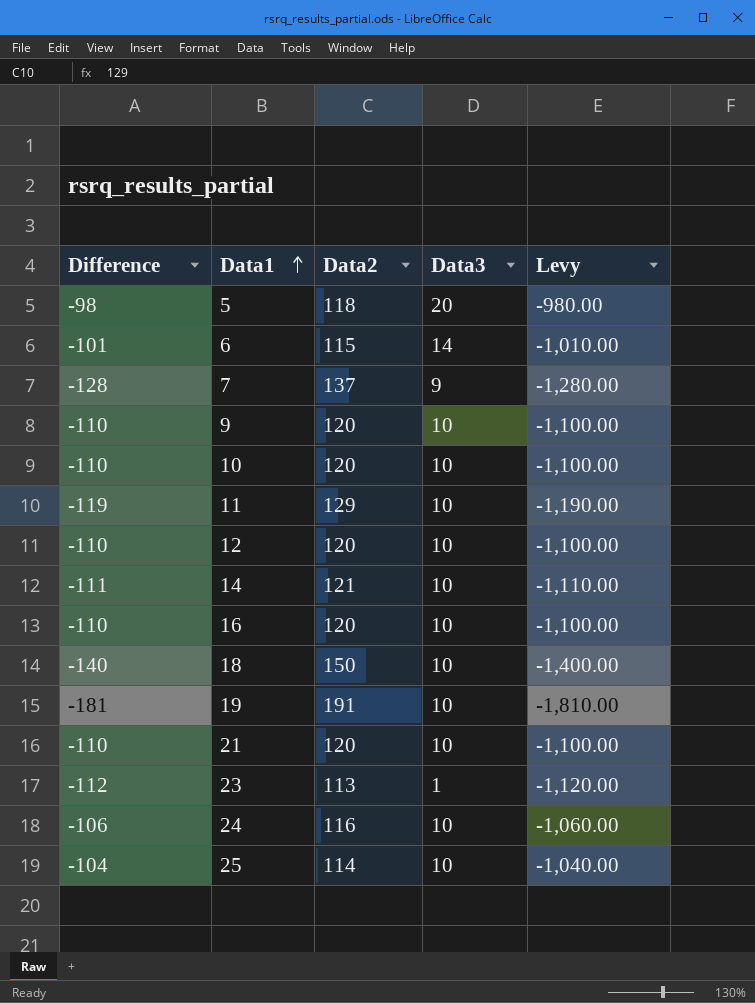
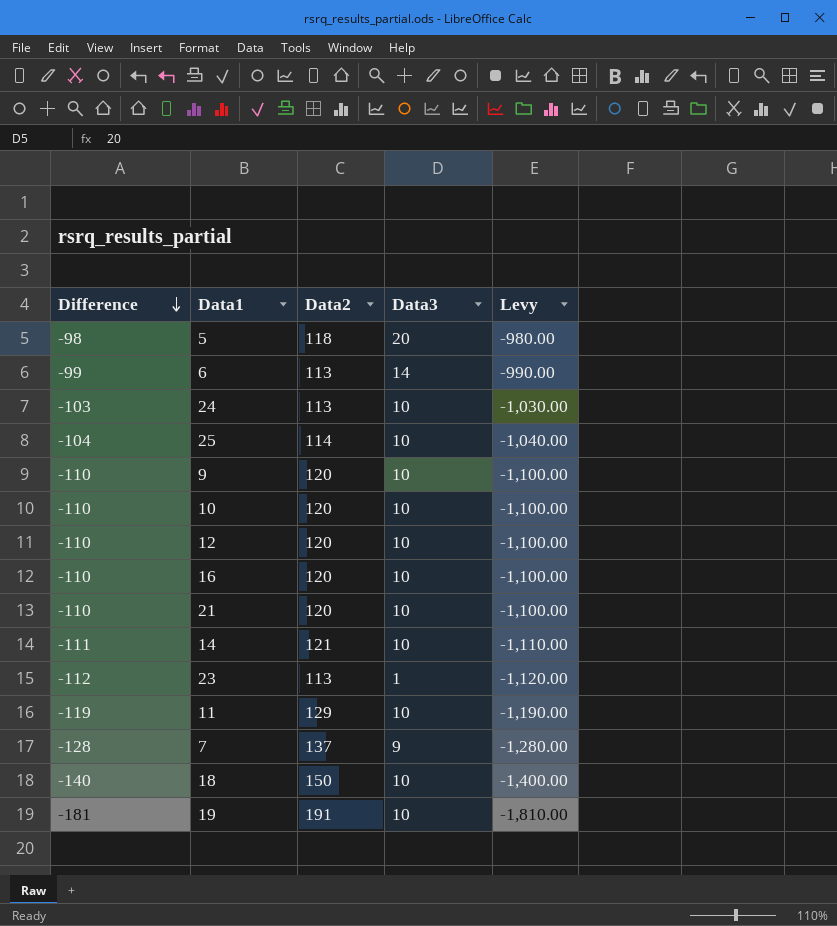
row order: Data1 ascending -> Difference descending
6 | Difference: -101 -> -99
6 | Data2: 115 -> 113
6 | Levy: -1,010.00 -> -990.00
24 | Difference: -106 -> -103
24 | Data2: 116 -> 113
24 | Levy: -1,060.00 -> -1,030.00

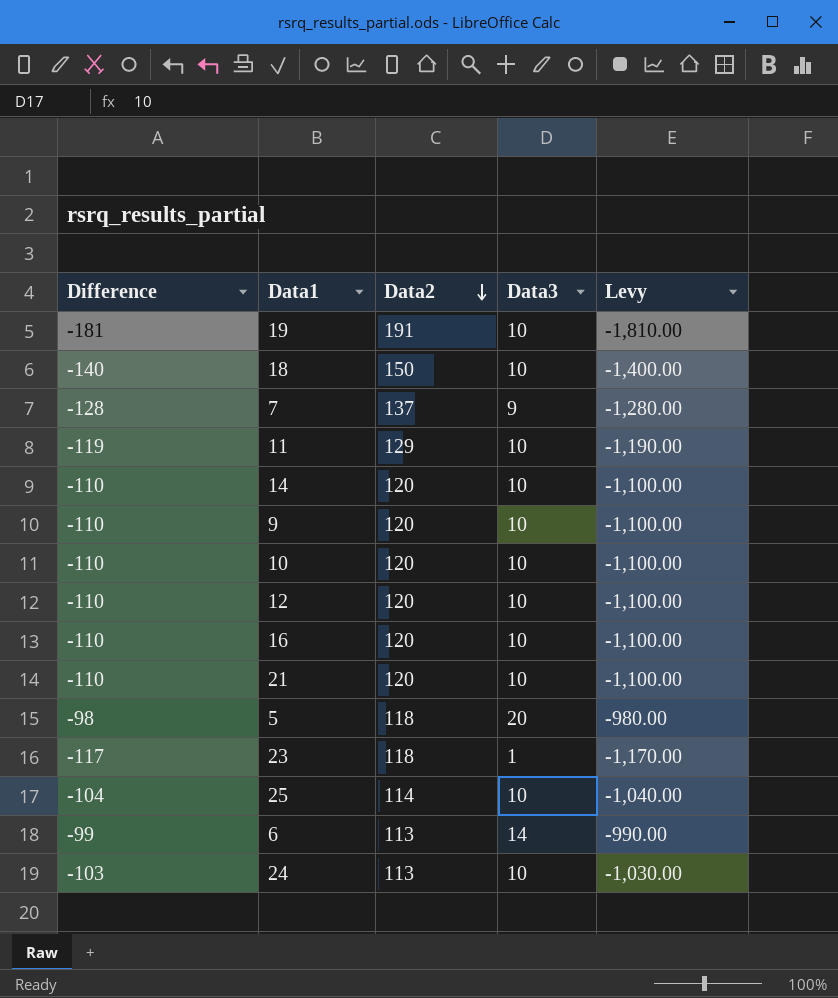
row order: Difference descending -> Data2 descending
14 | Difference: -111 -> -110
14 | Data2: 121 -> 120
14 | Levy: -1,110.00 -> -1,100.00
23 | Difference: -112 -> -117
23 | Data2: 113 -> 118
23 | Levy: -1,120.00 -> -1,170.00

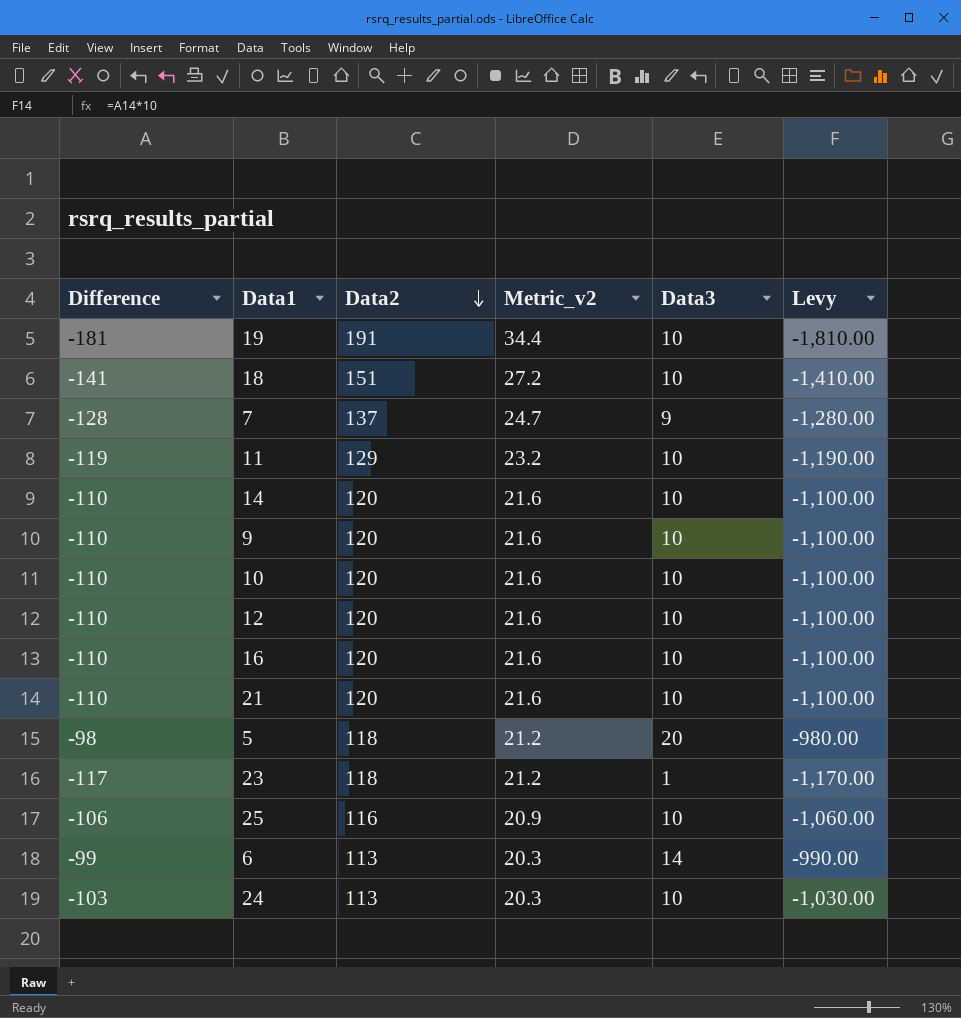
column Metric_v2 | formula: none -> [Data2] * 0.18
18 | Difference: -140 -> -141
18 | Data2: 150 -> 151
18 | Levy: -1,400.00 -> -1,410.00
25 | Difference: -104 -> -106
25 | Data2: 114 -> 116
25 | Levy: -1,040.00 -> -1,060.00

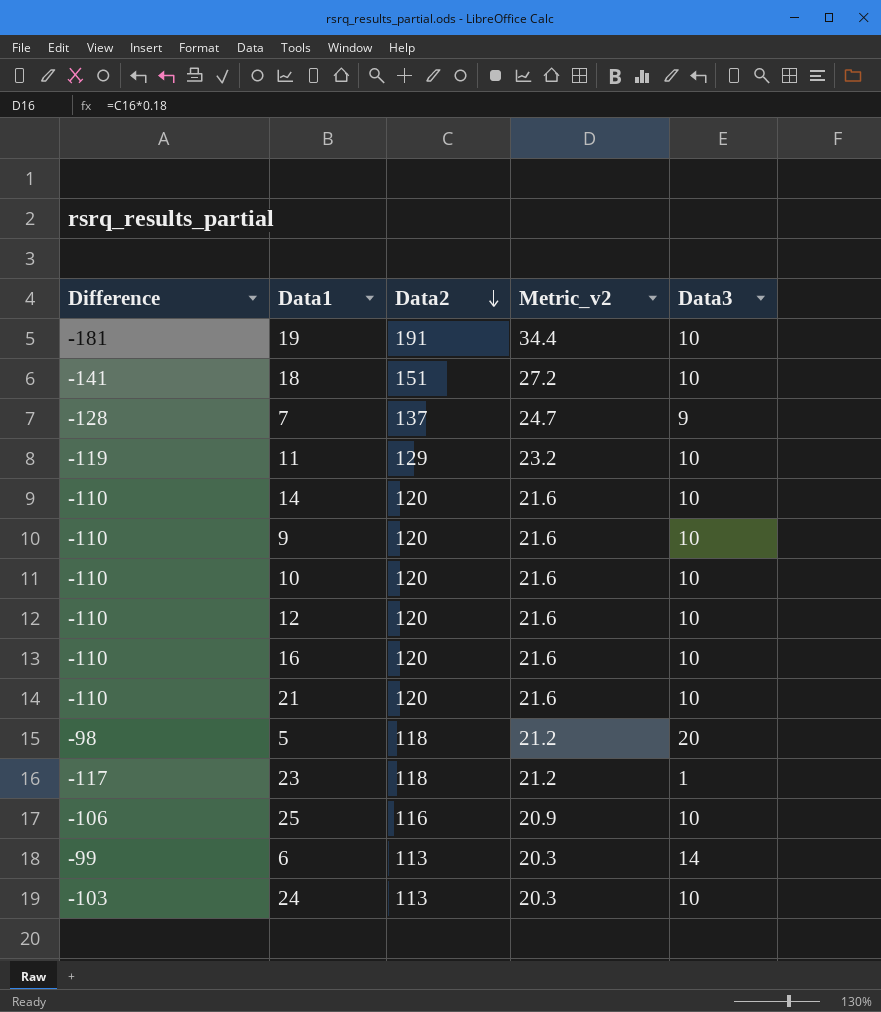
column Levy | formula: [Difference] * 10 -> none

